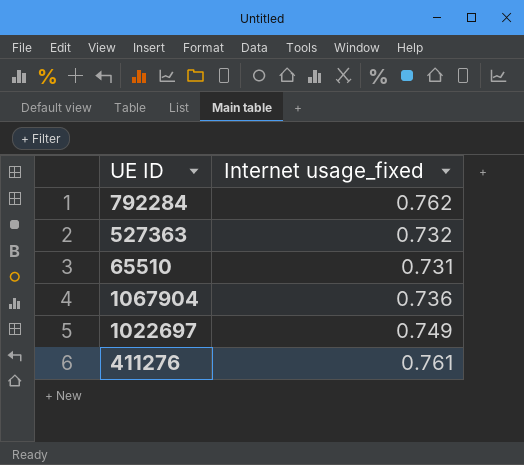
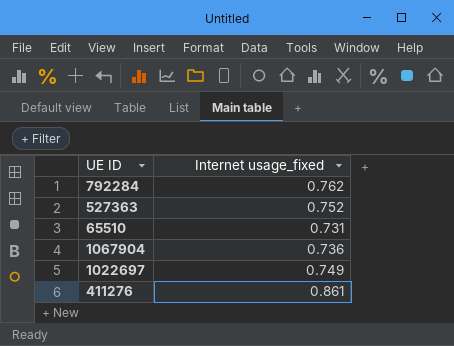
527363 | Internet usage_fixed: 0.732 -> 0.752
411276 | Internet usage_fixed: 0.761 -> 0.861

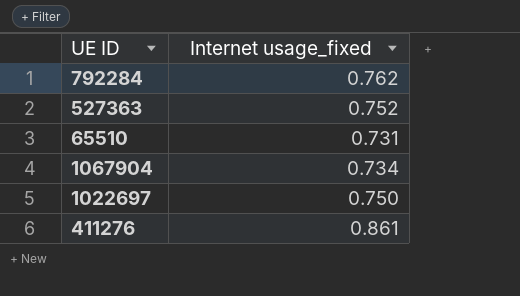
1067904 | Internet usage_fixed: 0.736 -> 0.734
1022697 | Internet usage_fixed: 0.749 -> 0.750

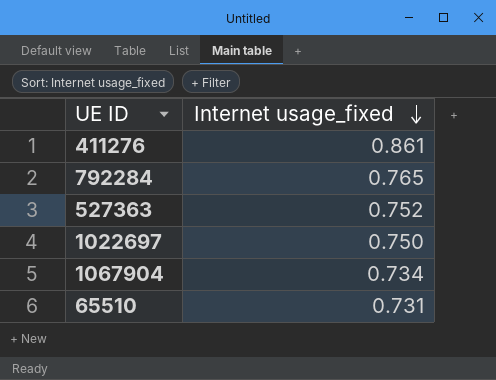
row order: none -> Internet usage_fixed descending
792284 | Internet usage_fixed: 0.762 -> 0.765

